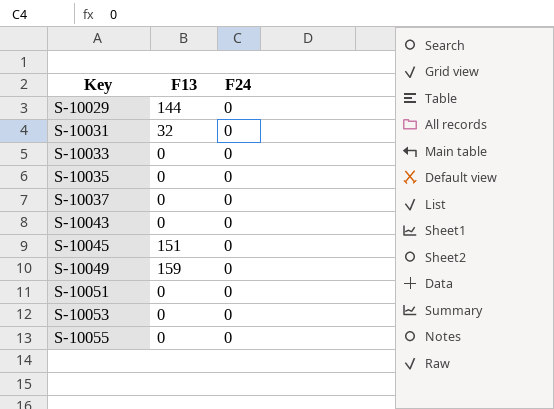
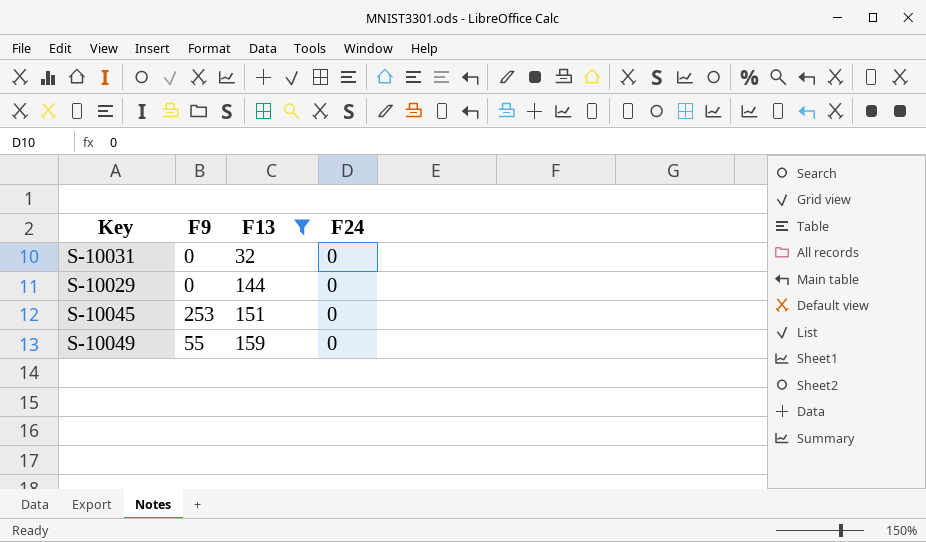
filter: none -> F13 != 0
row order: Key ascending -> F13 ascending
column F9 | position: none -> 2

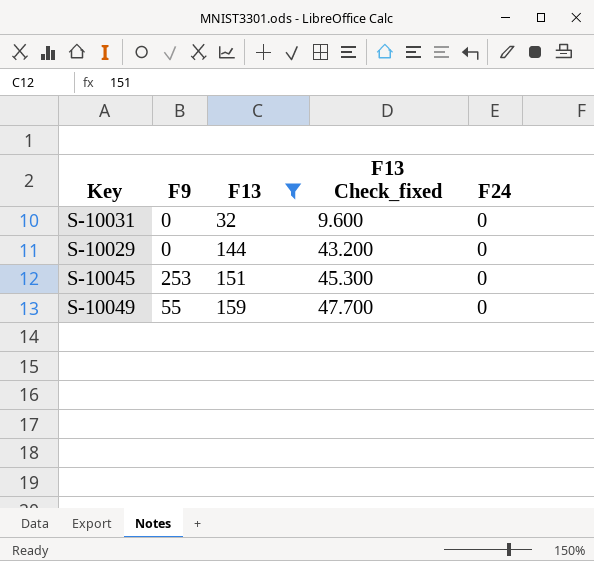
column F13 Check_fixed | formula: none -> [F13] * 0.3

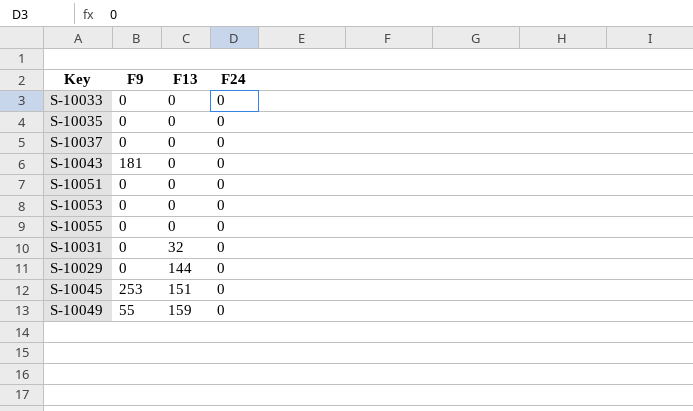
filter: F13 != 0 -> none
column F13 Check_fixed | formula: [F13] * 0.3 -> none

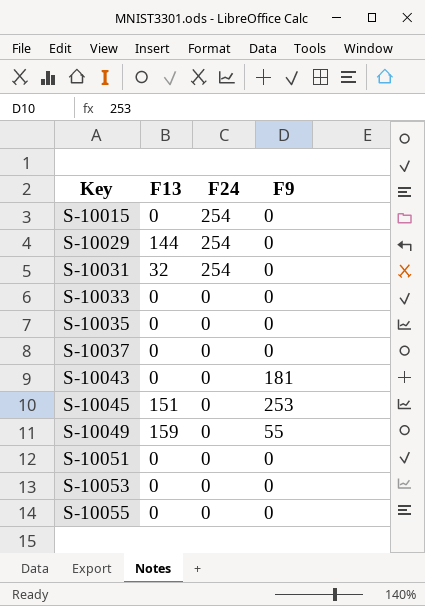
row order: F13 ascending -> Key ascending
column F9 | position: 2 -> 4
row S-10015: none -> 0 | 254 | 0
S-10029 | F24: 0 -> 254
S-10031 | F24: 0 -> 254

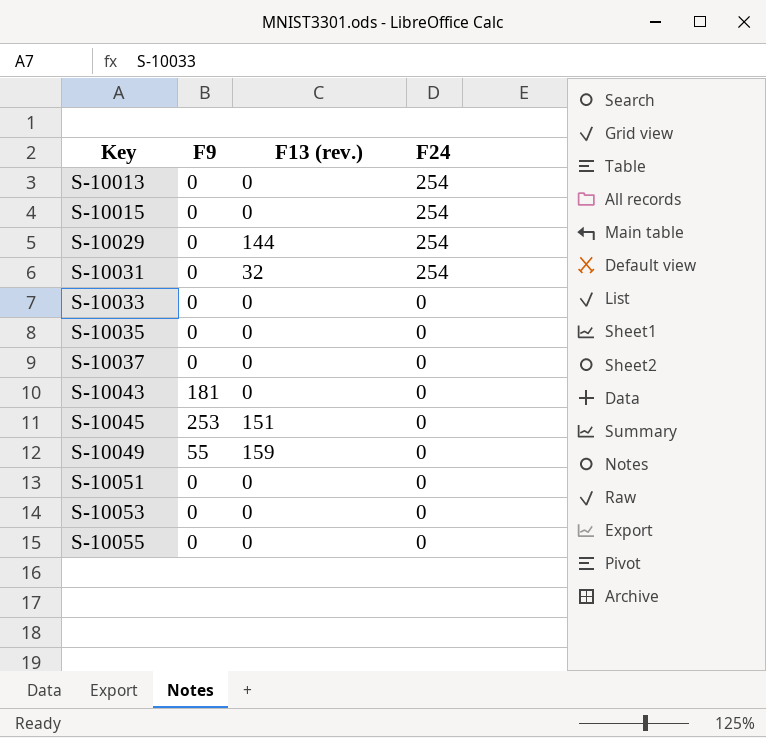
column F9 | position: 4 -> 2
column name: F13 -> F13 (rev.)
row S-10013: none -> 0 | 0 | 254

